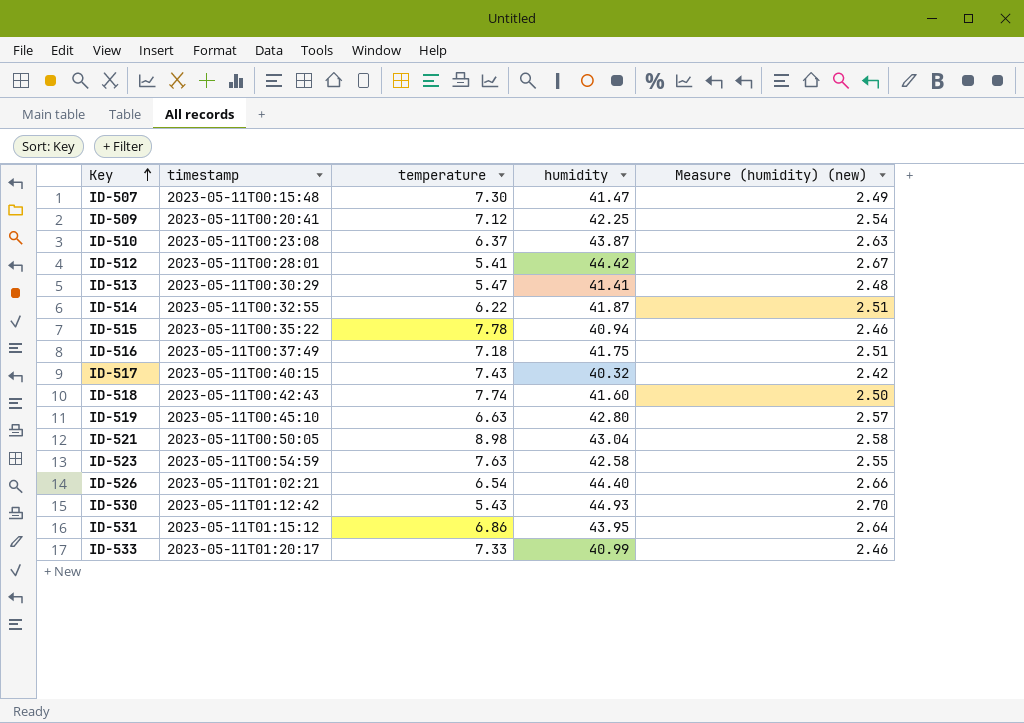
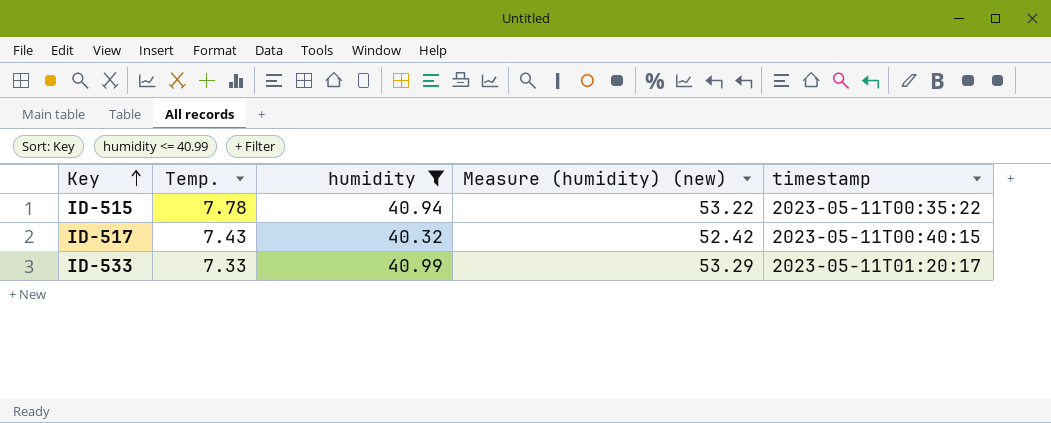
filter: none -> humidity <= 40.99
column name: temperature -> Temp.
column Measure (humidity) (new) | formula: [humidity] * 0.06 -> [humidity] * 1.3
column timestamp | position: 2 -> 5

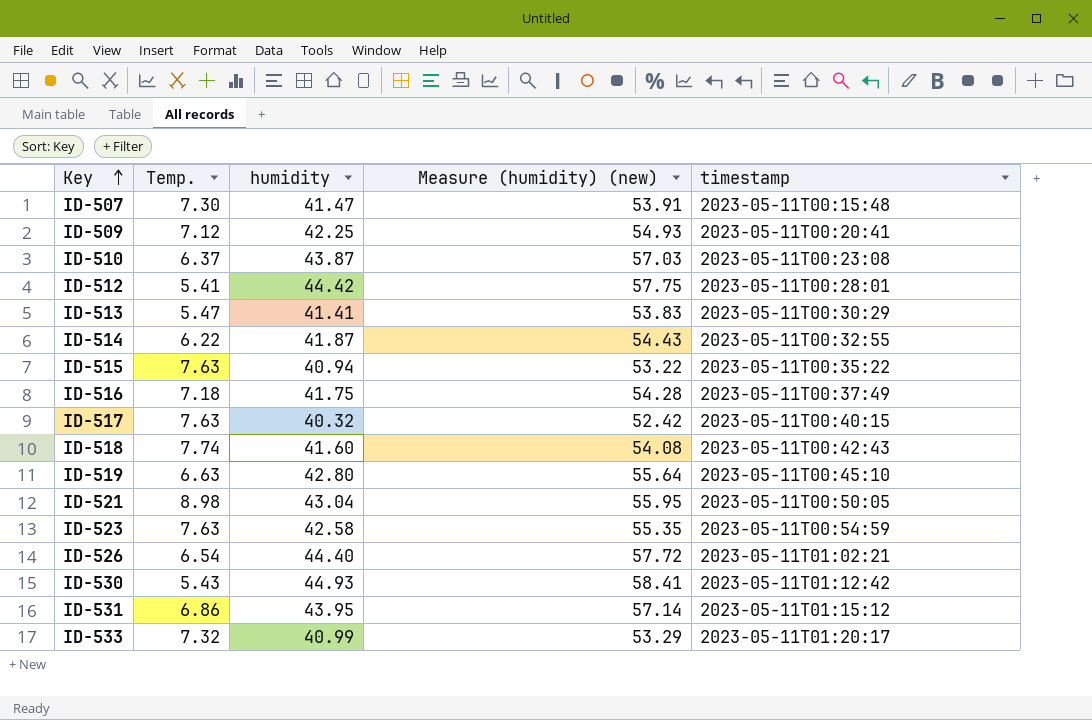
filter: humidity <= 40.99 -> none
ID-515 | Temp.: 7.78 -> 7.63
ID-517 | Temp.: 7.43 -> 7.63
ID-533 | Temp.: 7.33 -> 7.32

